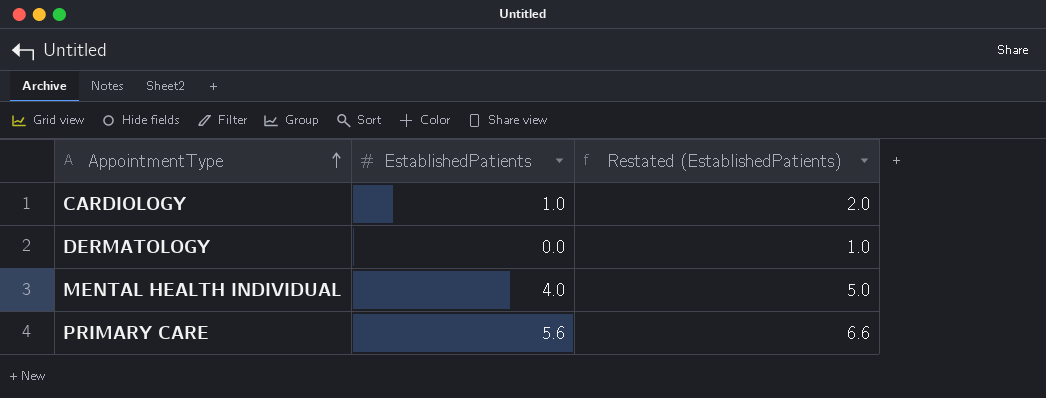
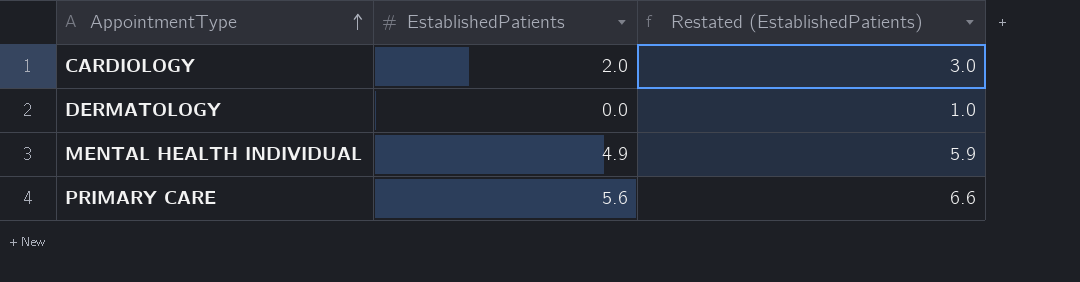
CARDIOLOGY | EstablishedPatients: 1.0 -> 2.0
CARDIOLOGY | Restated (EstablishedPatients): 2.0 -> 3.0
MENTAL HEALTH INDIVIDUAL | EstablishedPatients: 4.0 -> 4.9
MENTAL HEALTH INDIVIDUAL | Restated (EstablishedPatients): 5.0 -> 5.9

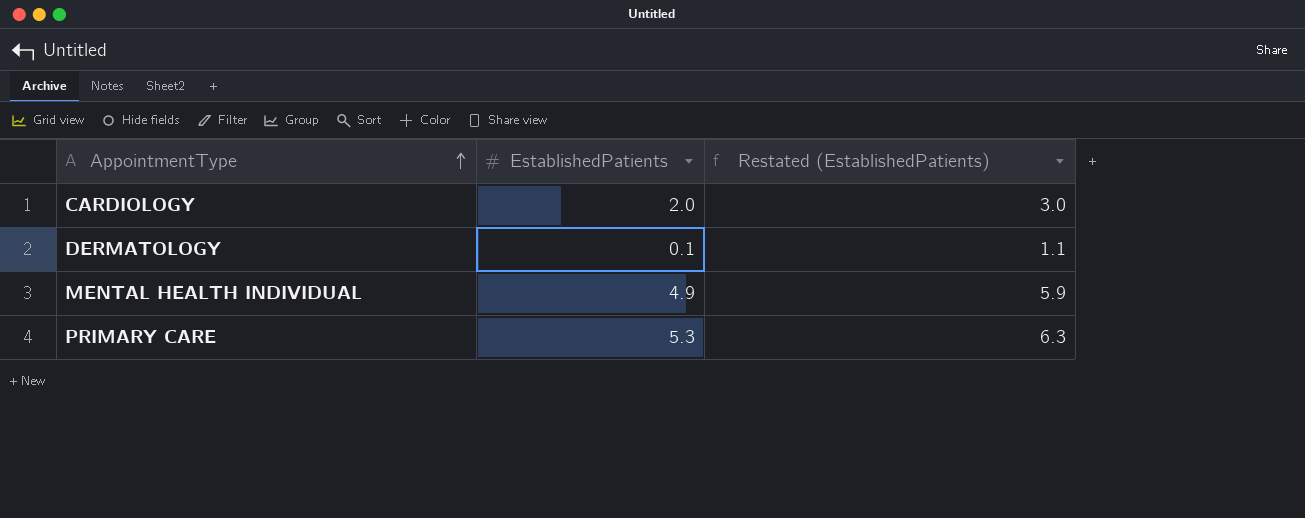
DERMATOLOGY | EstablishedPatients: 0.0 -> 0.1
DERMATOLOGY | Restated (EstablishedPatients): 1.0 -> 1.1
PRIMARY CARE | EstablishedPatients: 5.6 -> 5.3
PRIMARY CARE | Restated (EstablishedPatients): 6.6 -> 6.3

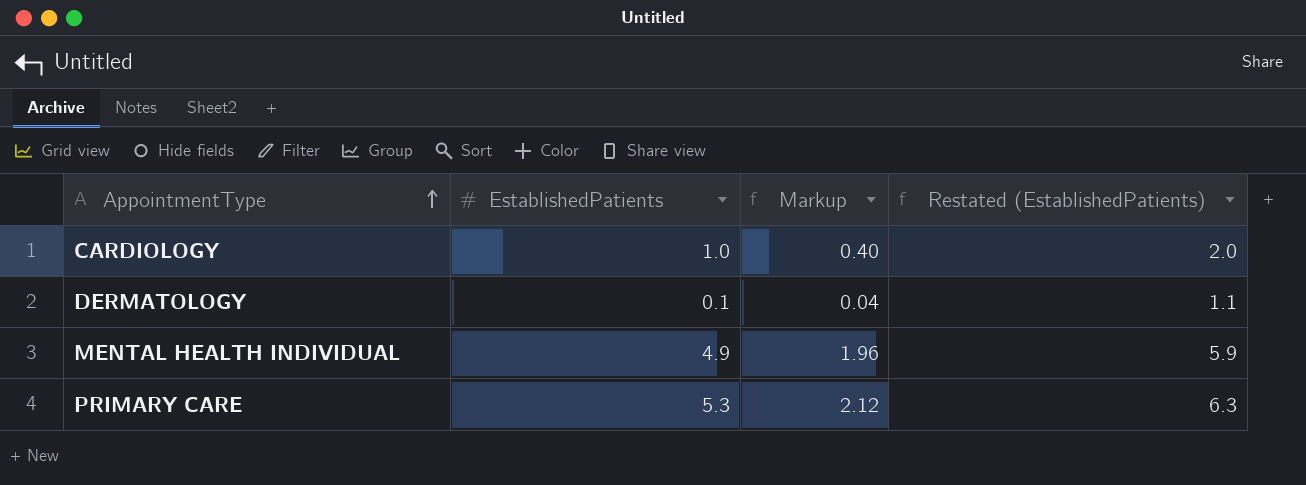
column Markup | formula: none -> [EstablishedPatients] * 0.4
CARDIOLOGY | EstablishedPatients: 2.0 -> 1.0
CARDIOLOGY | Restated (EstablishedPatients): 3.0 -> 2.0

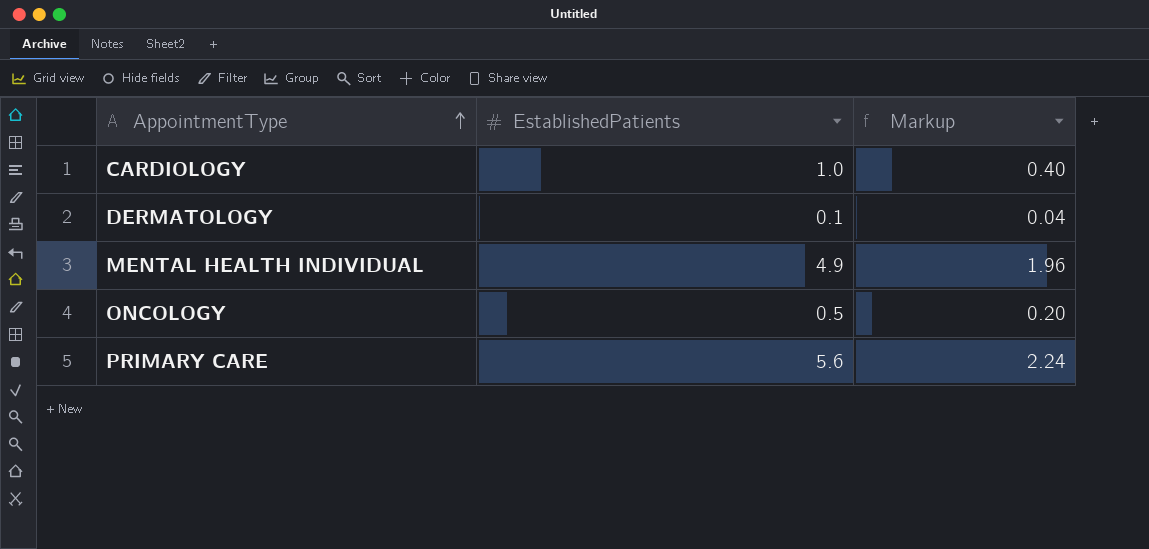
column Restated (EstablishedPatients) | formula: [EstablishedPatients] + 1 -> none
row ONCOLOGY: none -> 0.5 | 0.20
PRIMARY CARE | EstablishedPatients: 5.3 -> 5.6
PRIMARY CARE | Markup: 2.12 -> 2.24

